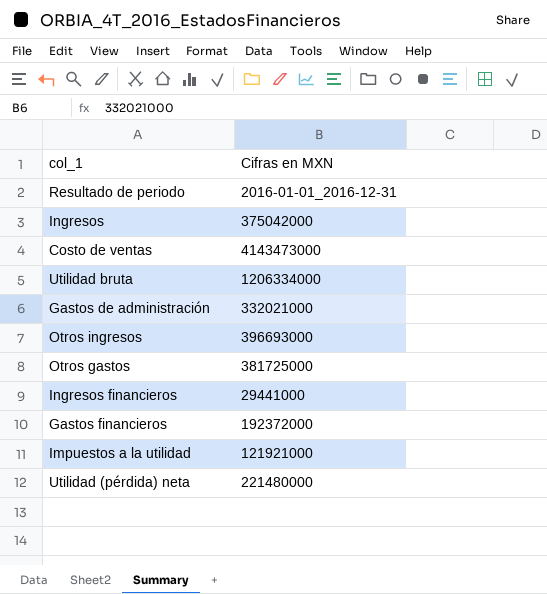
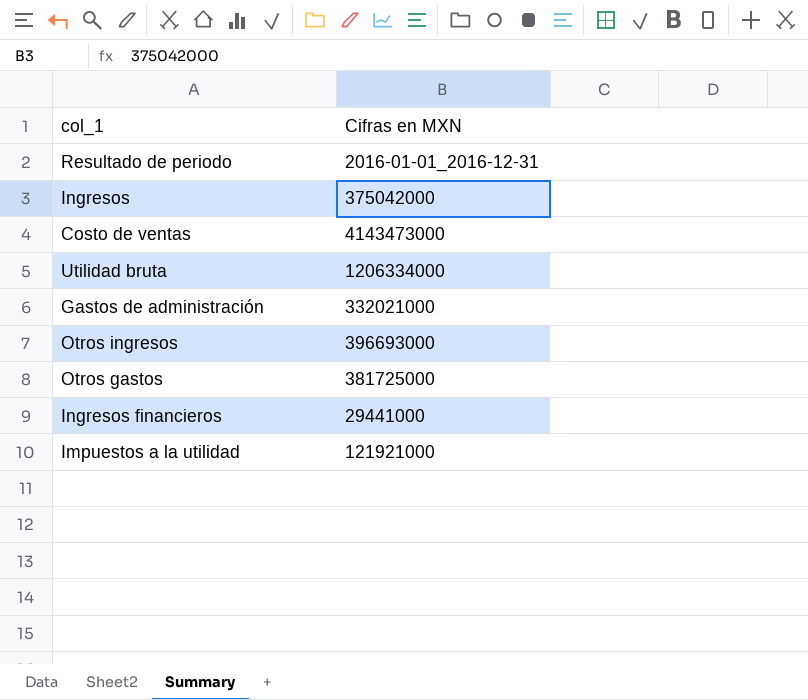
row Gastos financieros: 192372000 -> none
row Utilidad (pérdida) neta: 221480000 -> none

